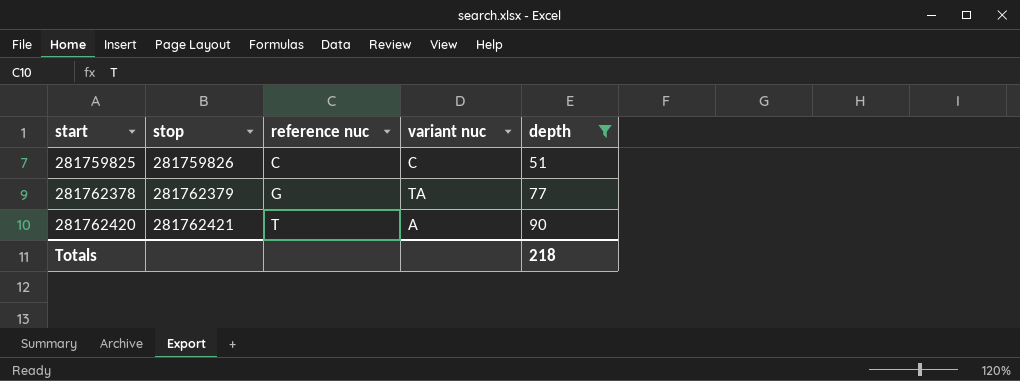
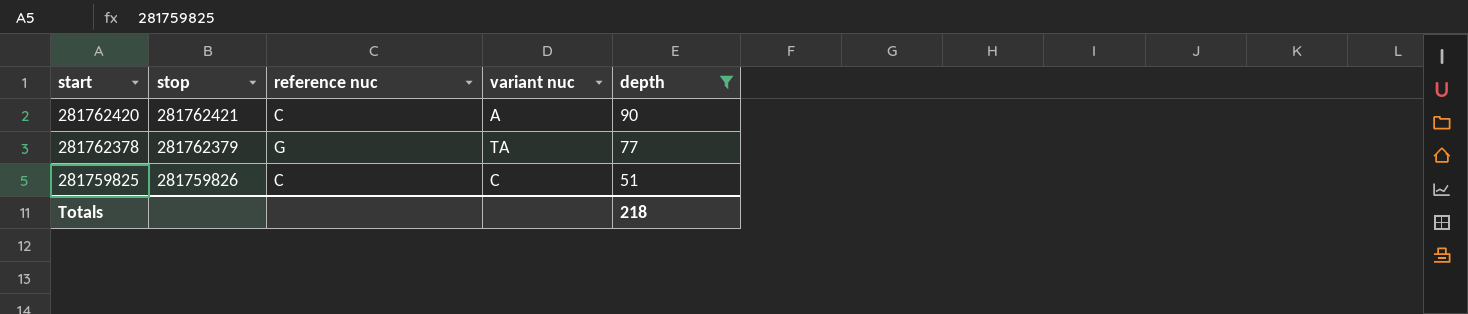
row order: start ascending -> start descending
281762420 | reference nuc: T -> C

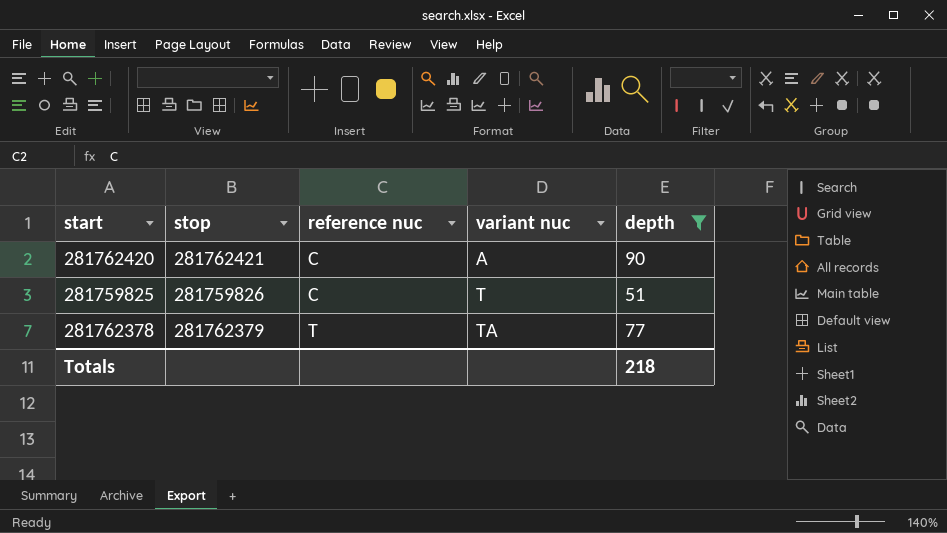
row order: start descending -> reference nuc ascending
281759825 | variant nuc: C -> T
281762378 | reference nuc: G -> T

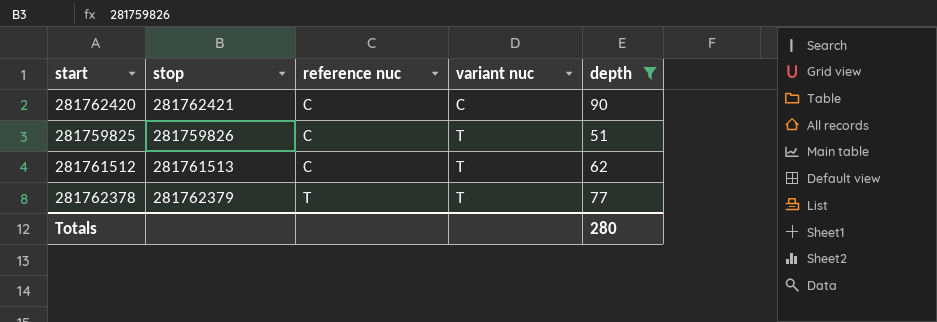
281762420 | variant nuc: A -> C
row 281761512: none -> 281761513 | C | T | 62
281762378 | variant nuc: TA -> T
Totals | depth: 218 -> 280

